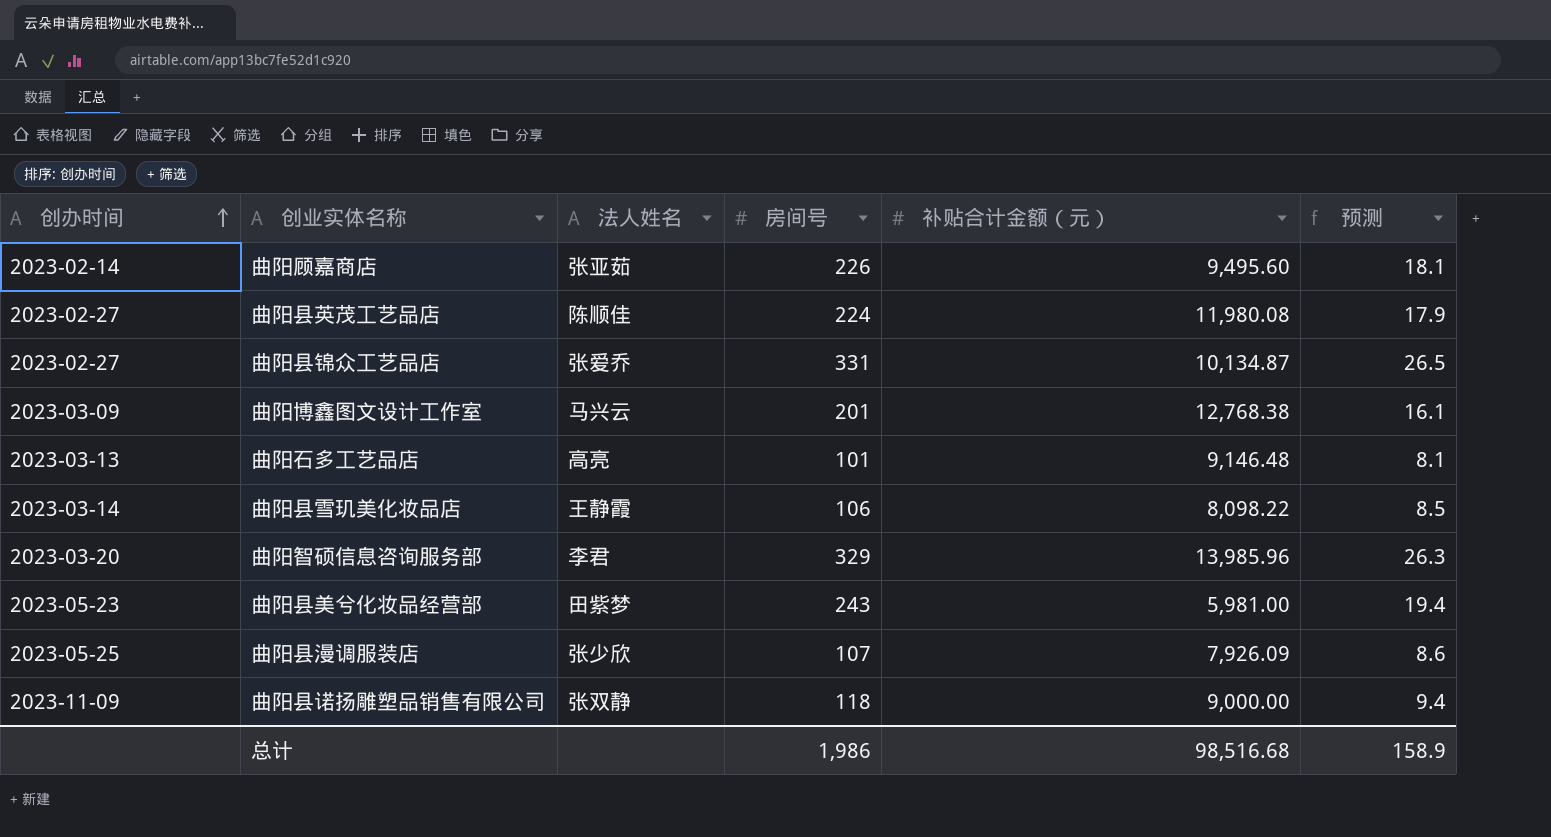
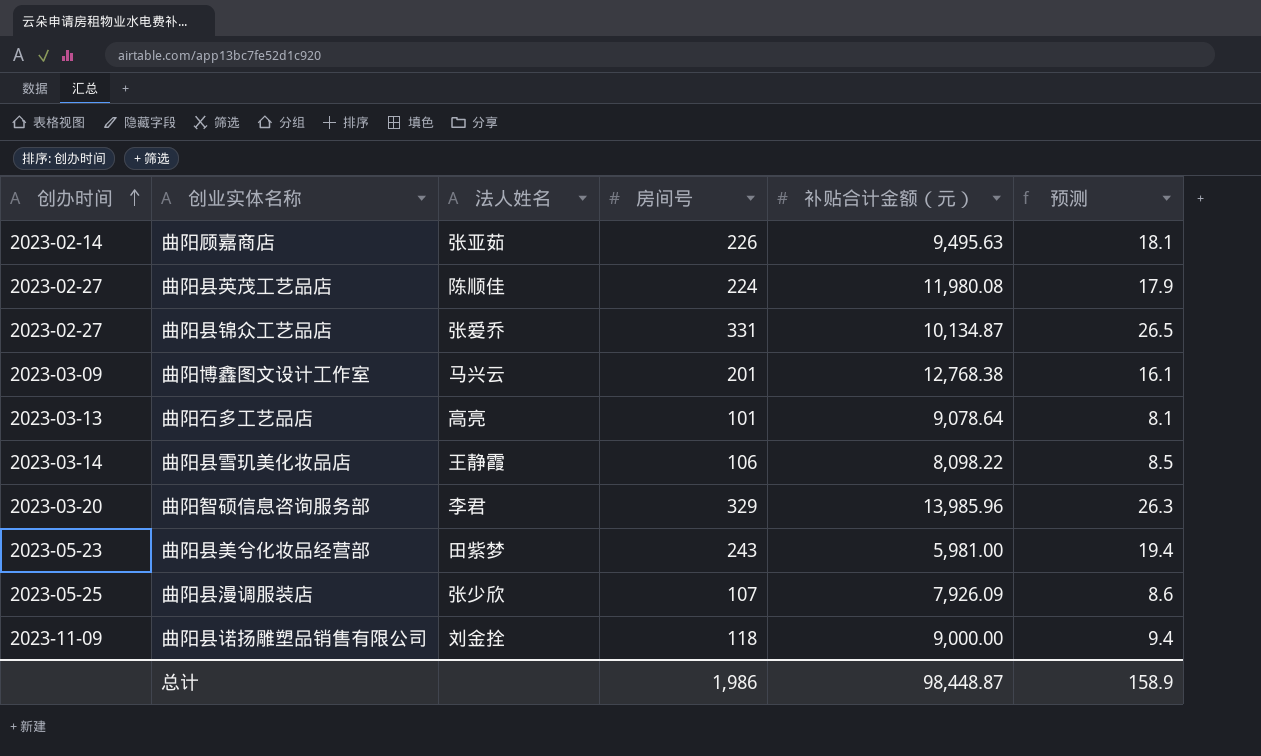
曲阳顾嘉商店 | 补贴合计金额（元）: 9,495.60 -> 9,495.63
曲阳石多工艺品店 | 补贴合计金额（元）: 9,146.48 -> 9,078.64
曲阳县诺扬雕塑品销售有限公司 | 法人姓名: 张双静 -> 刘金拴
总计 | 补贴合计金额（元）: 98,516.68 -> 98,448.87

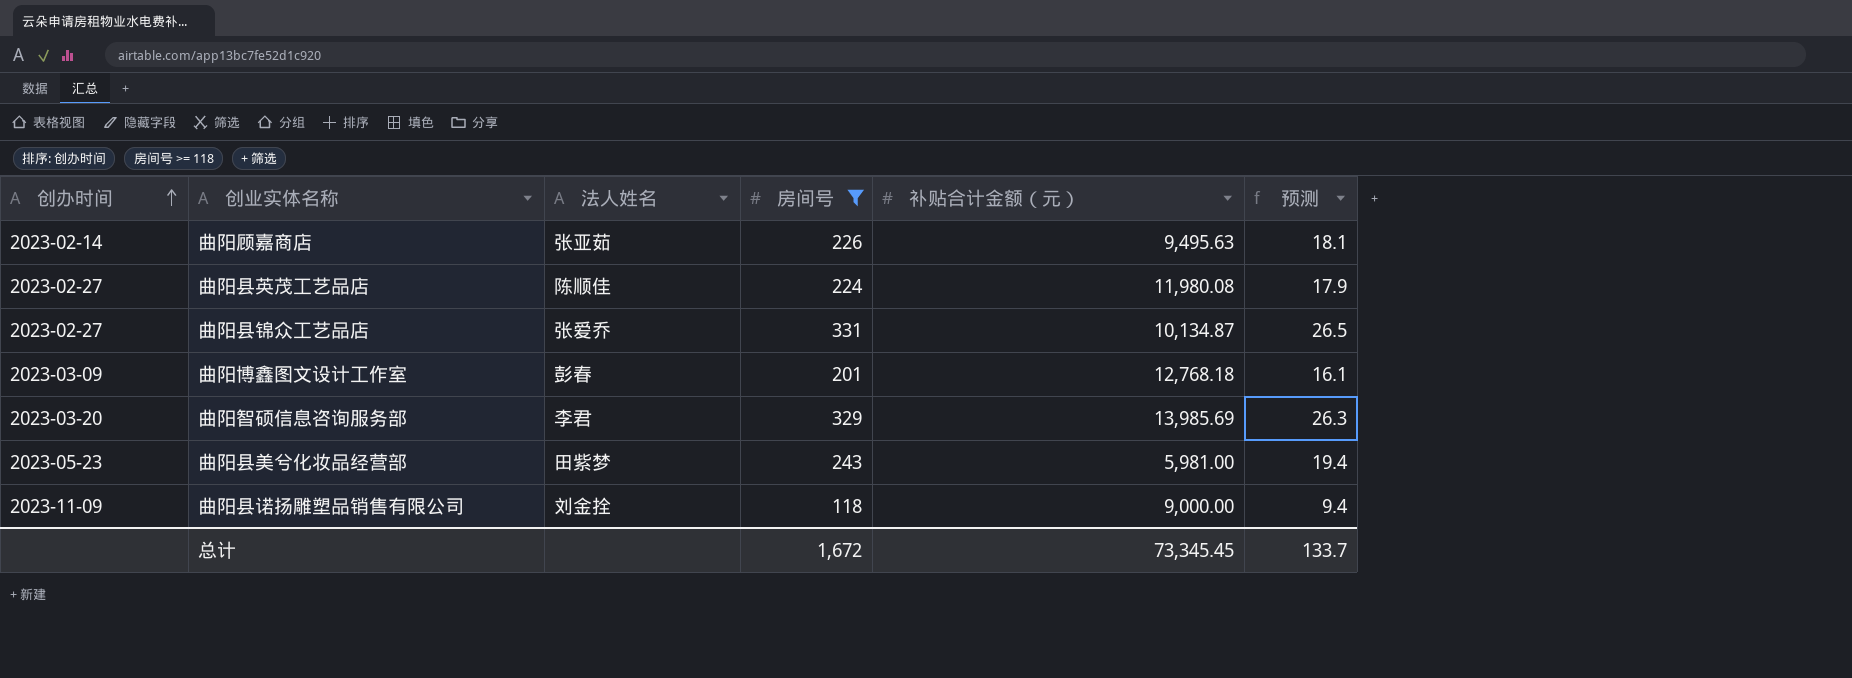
filter: none -> 房间号 >= 118
曲阳博鑫图文设计工作室 | 法人姓名: 马兴云 -> 彭春
曲阳博鑫图文设计工作室 | 补贴合计金额（元）: 12,768.38 -> 12,768.18
曲阳智硕信息咨询服务部 | 补贴合计金额（元）: 13,985.96 -> 13,985.69
总计 | 房间号: 1,986 -> 1,672
总计 | 补贴合计金额（元）: 98,448.87 -> 73,345.45
总计 | 预测: 158.9 -> 133.7

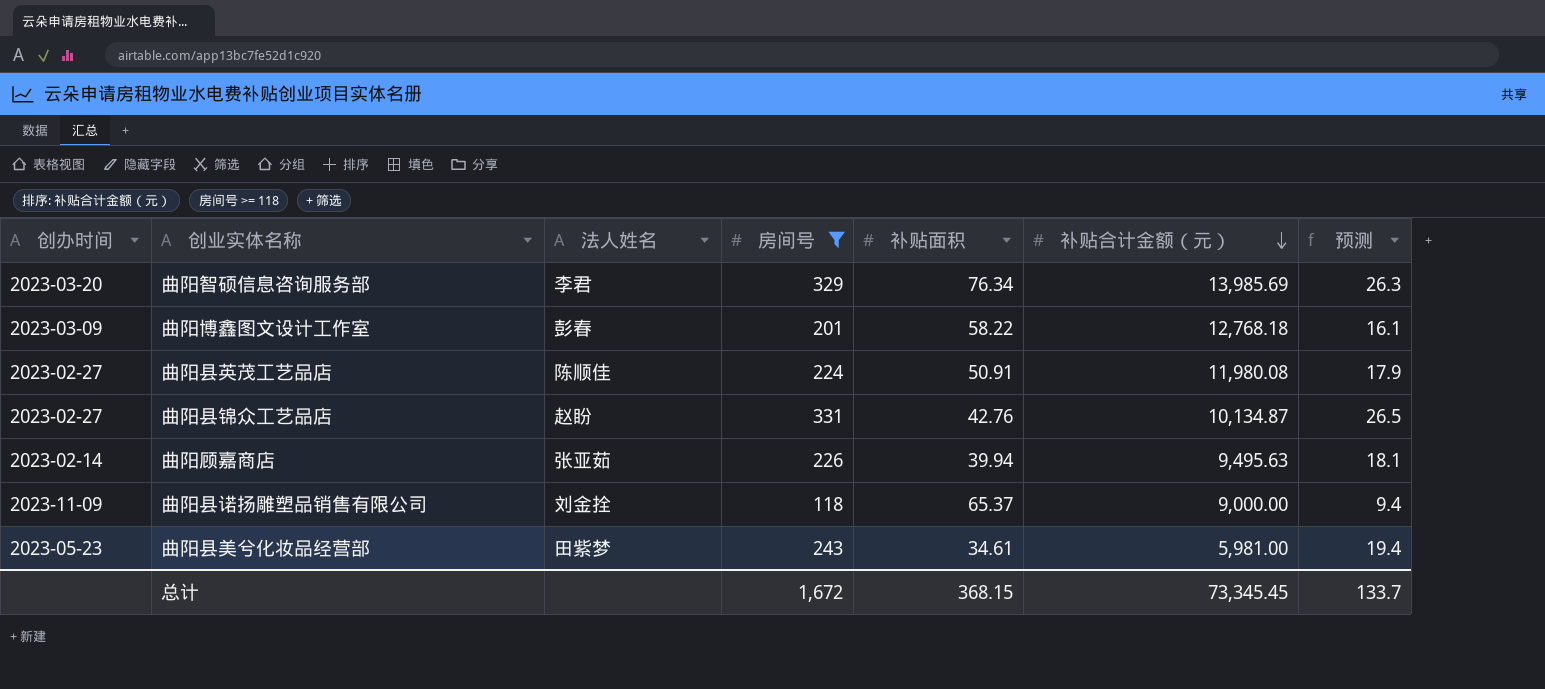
row order: 创办时间 ascending -> 补贴合计金额（元） descending
column 补贴面积 | position: none -> 5
曲阳县锦众工艺品店 | 法人姓名: 张爱乔 -> 赵盼

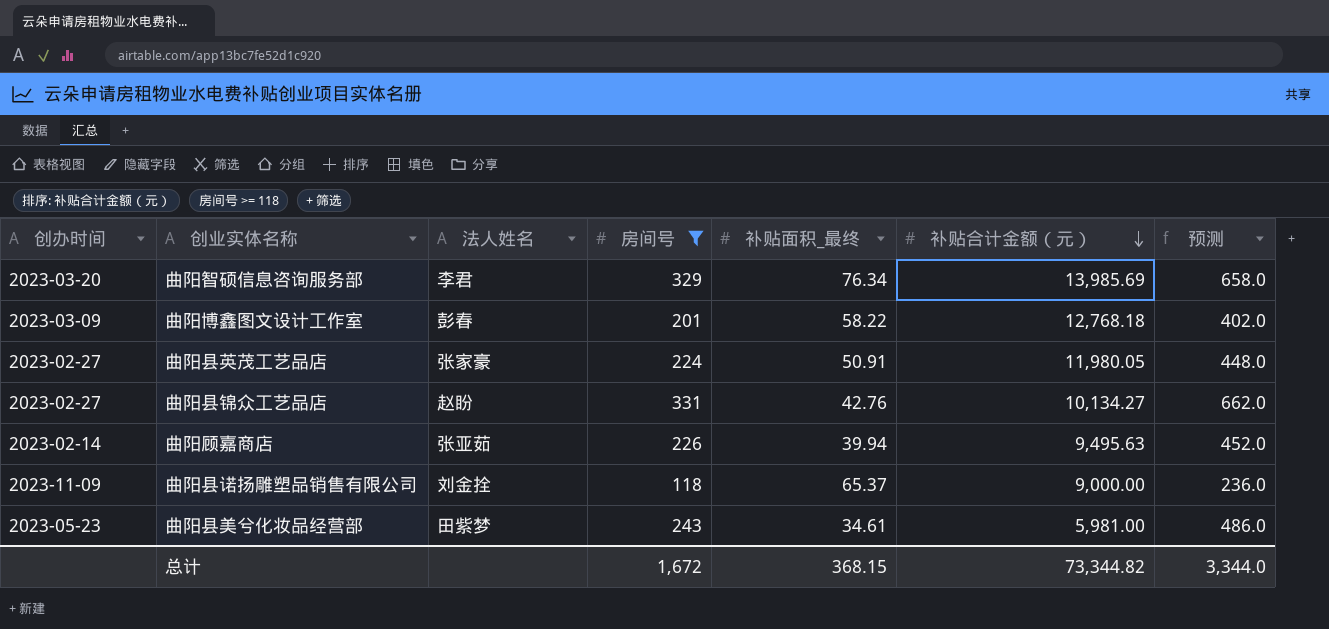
column name: 补贴面积 -> 补贴面积_最终
column 预测 | formula: [房间号] * 0.08 -> [房间号] * 2
曲阳县英茂工艺品店 | 法人姓名: 陈顺佳 -> 张家豪
曲阳县英茂工艺品店 | 补贴合计金额（元）: 11,980.08 -> 11,980.05
曲阳县锦众工艺品店 | 补贴合计金额（元）: 10,134.87 -> 10,134.27
总计 | 补贴合计金额（元）: 73,345.45 -> 73,344.82
总计 | 预测: 133.7 -> 3,344.0

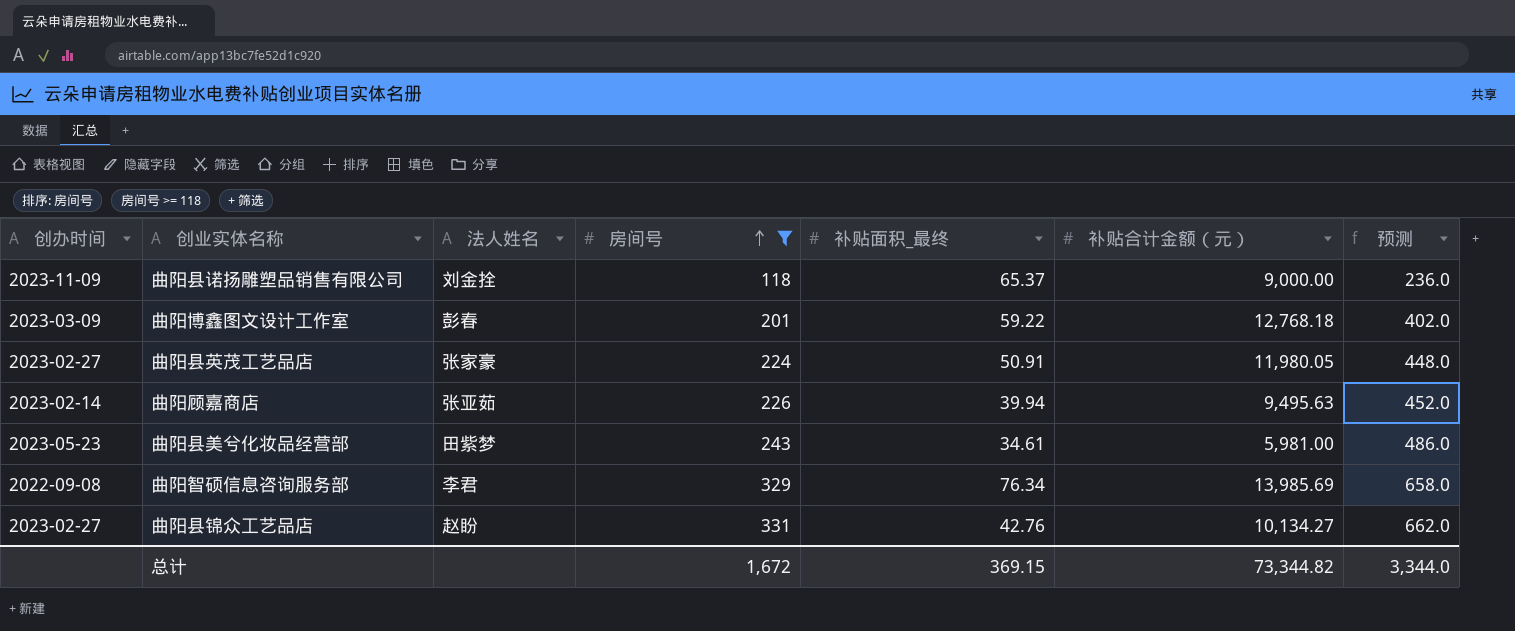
row order: 补贴合计金额（元） descending -> 房间号 ascending
曲阳博鑫图文设计工作室 | 补贴面积_最终: 58.22 -> 59.22
曲阳智硕信息咨询服务部 | 创办时间: 2023-03-20 -> 2022-09-08
总计 | 补贴面积_最终: 368.15 -> 369.15

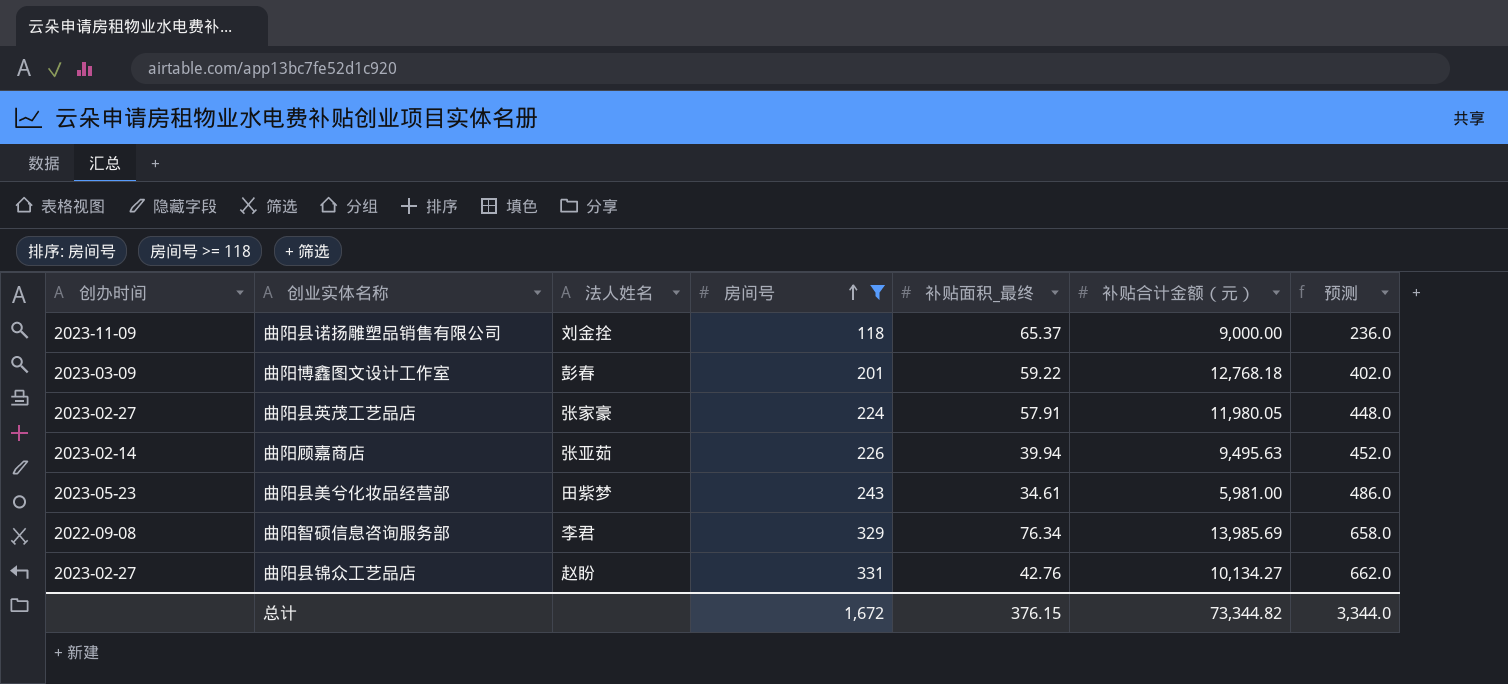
曲阳县英茂工艺品店 | 补贴面积_最终: 50.91 -> 57.91
总计 | 补贴面积_最终: 369.15 -> 376.15

